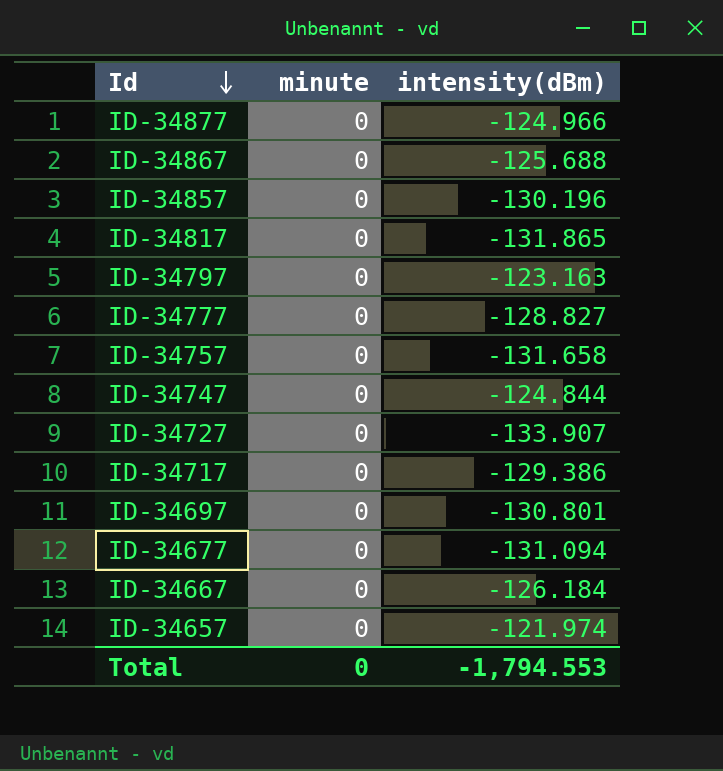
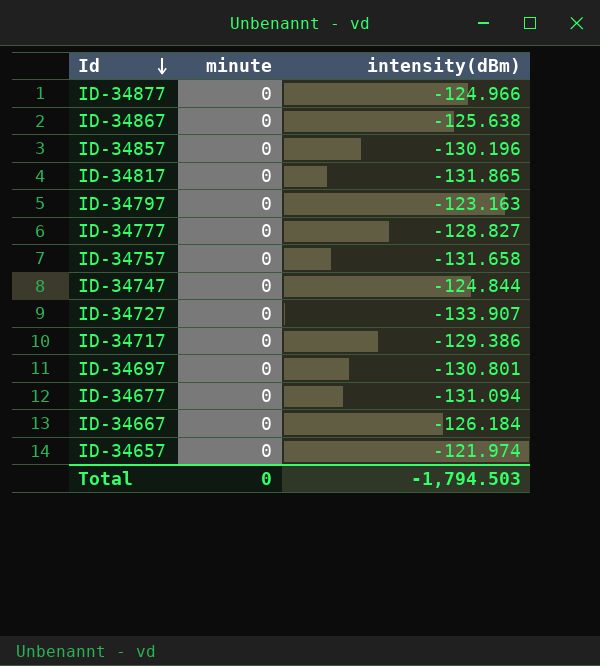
ID-34867 | intensity(dBm): -125.688 -> -125.638
Total | intensity(dBm): -1,794.553 -> -1,794.503

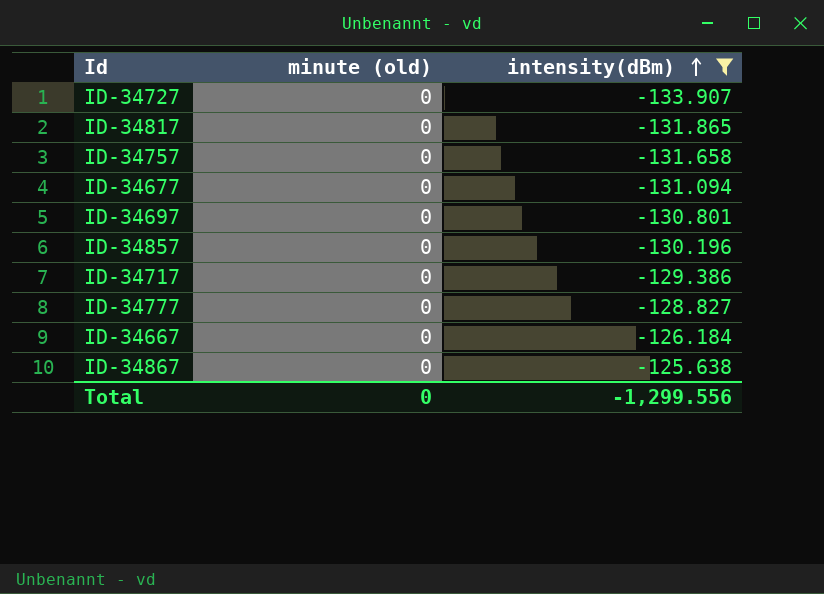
filter: none -> intensity(dBm) <= -125.638
row order: Id descending -> intensity(dBm) ascending
column name: minute -> minute (old)
Total | intensity(dBm): -1,794.503 -> -1,299.556

